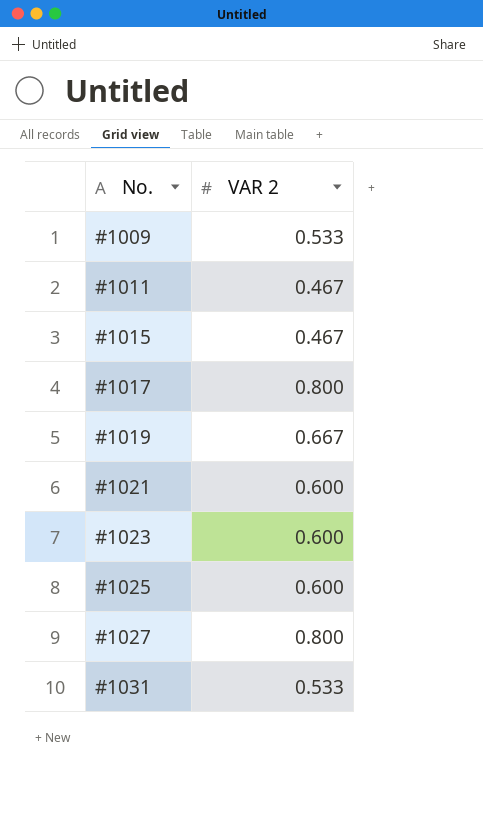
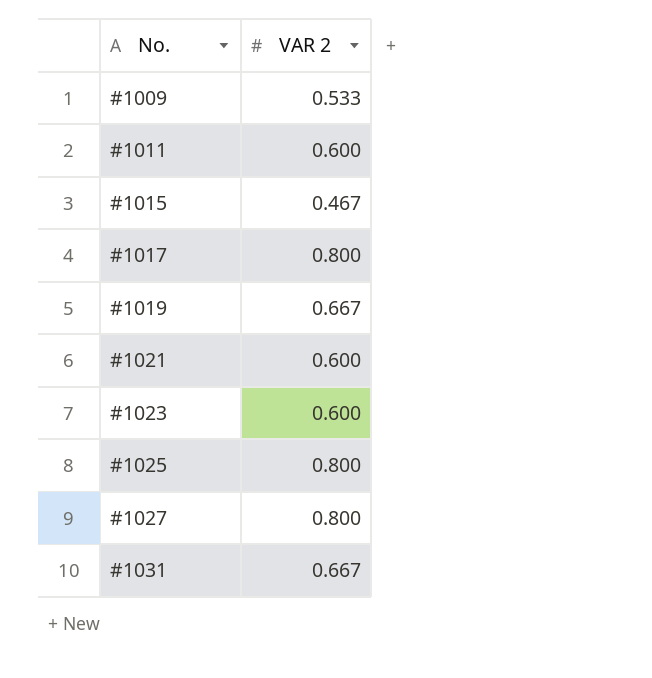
#1011 | VAR 2: 0.467 -> 0.600
#1025 | VAR 2: 0.600 -> 0.800
#1031 | VAR 2: 0.533 -> 0.667

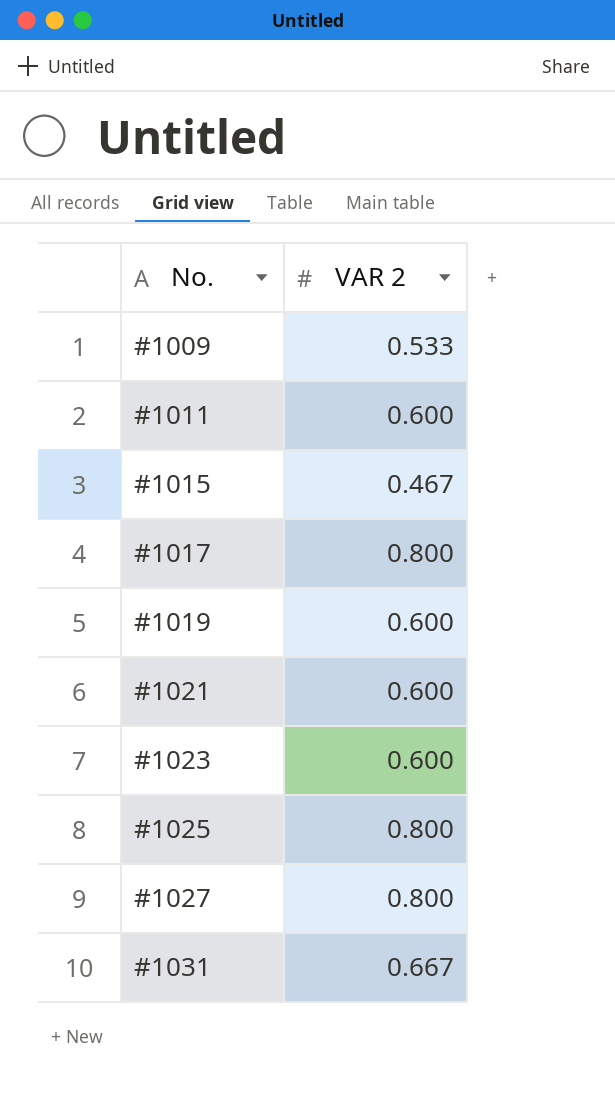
#1019 | VAR 2: 0.667 -> 0.600

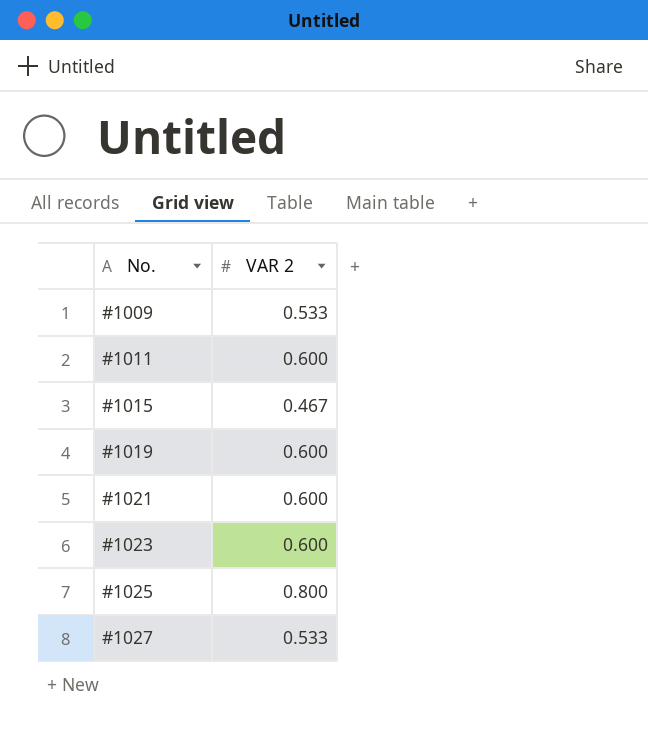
row #1017: 0.800 -> none
row #1031: 0.667 -> none
#1027 | VAR 2: 0.800 -> 0.533

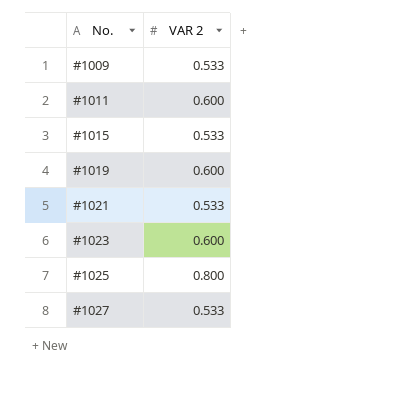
#1015 | VAR 2: 0.467 -> 0.533
#1021 | VAR 2: 0.600 -> 0.533

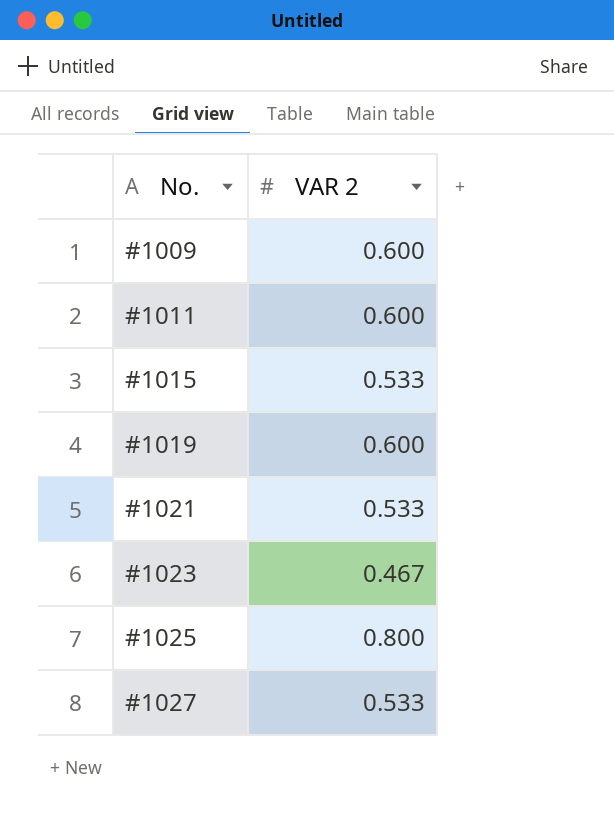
#1009 | VAR 2: 0.533 -> 0.600
#1023 | VAR 2: 0.600 -> 0.467

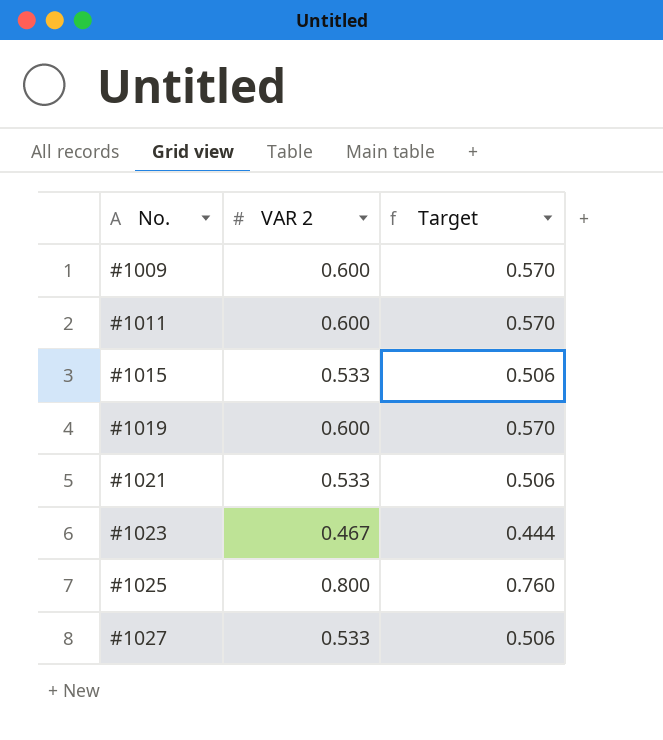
column Target | formula: none -> [VAR 2] * 0.95

